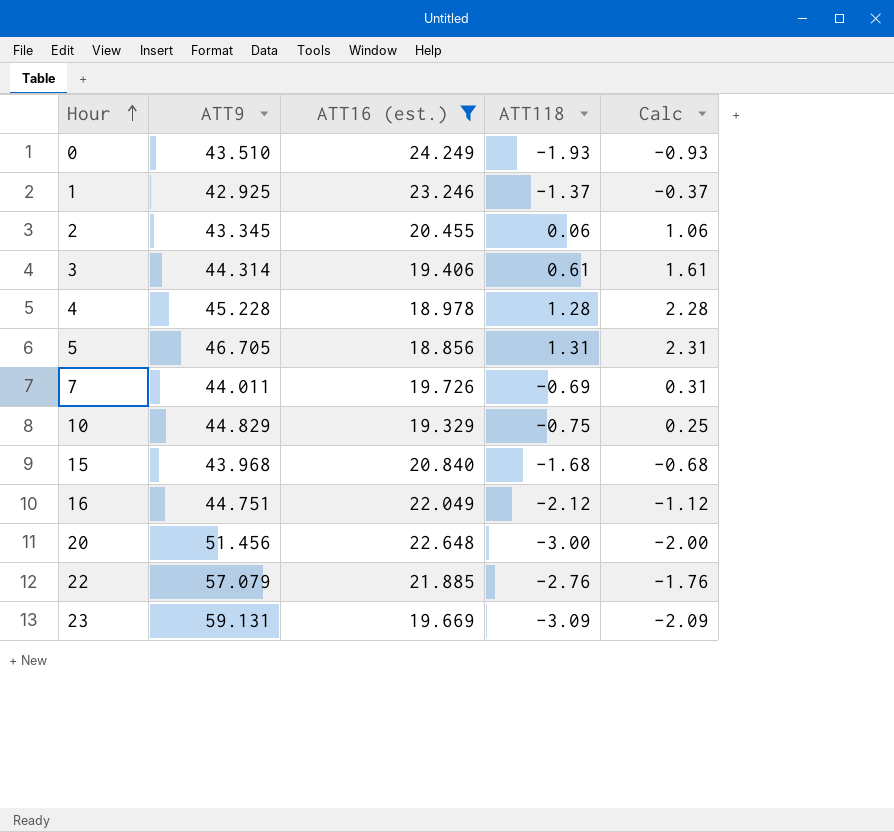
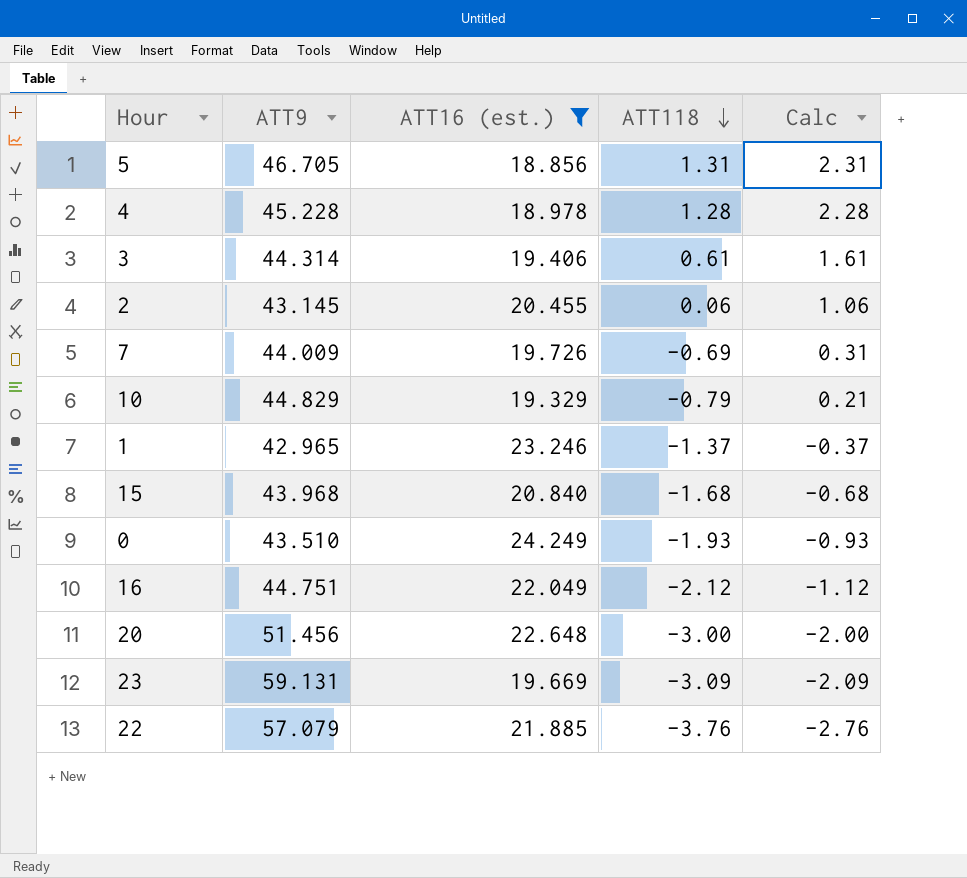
row order: Hour ascending -> ATT118 descending
2 | ATT9: 43.345 -> 43.145
7 | ATT9: 44.011 -> 44.009
10 | ATT118: -0.75 -> -0.79
10 | Calc: 0.25 -> 0.21
1 | ATT9: 42.925 -> 42.965
22 | ATT118: -2.76 -> -3.76
22 | Calc: -1.76 -> -2.76

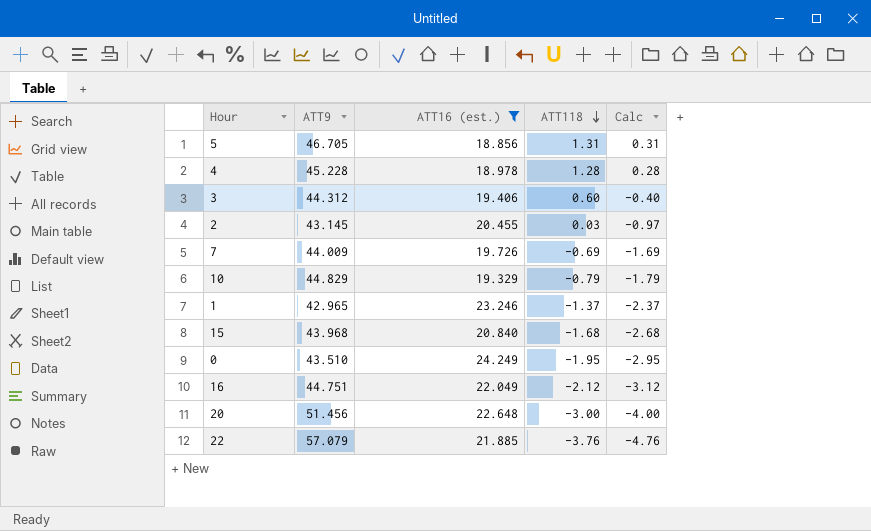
column Calc | formula: [ATT118] + 1 -> [ATT118] - 1
row 23: 59.131 | 19.669 | -3.09 | -2.09 -> none
3 | ATT9: 44.314 -> 44.312
3 | ATT118: 0.61 -> 0.60
2 | ATT118: 0.06 -> 0.03
0 | ATT118: -1.93 -> -1.95

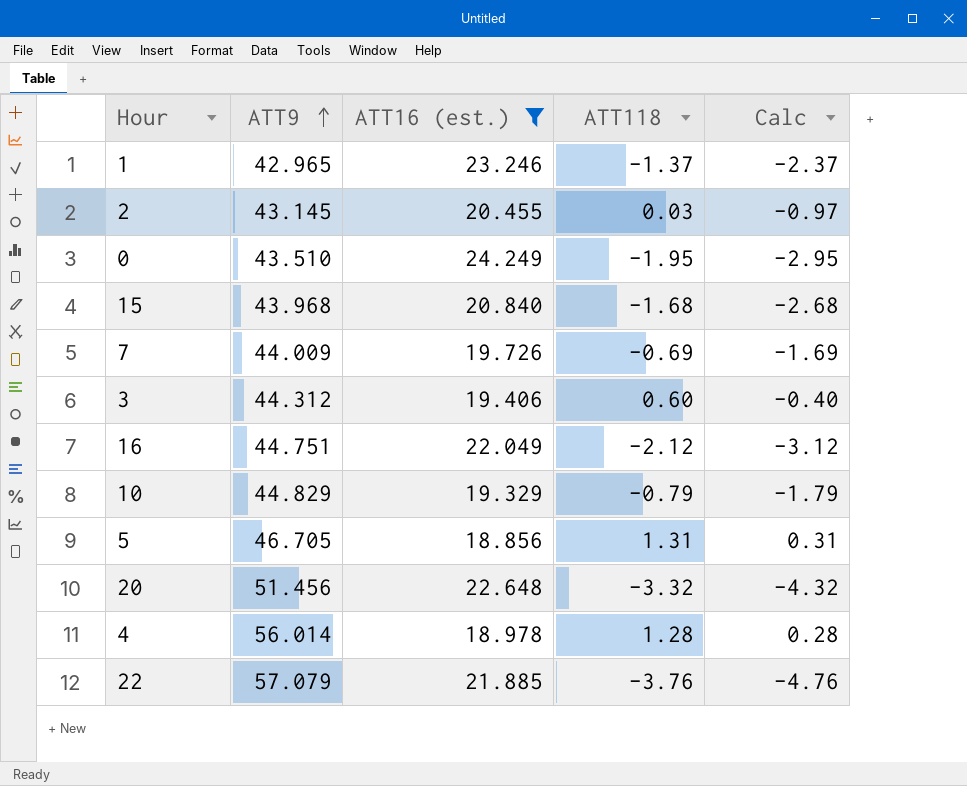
row order: ATT118 descending -> ATT9 ascending
20 | ATT118: -3.00 -> -3.32
20 | Calc: -4.00 -> -4.32
4 | ATT9: 45.228 -> 56.014

